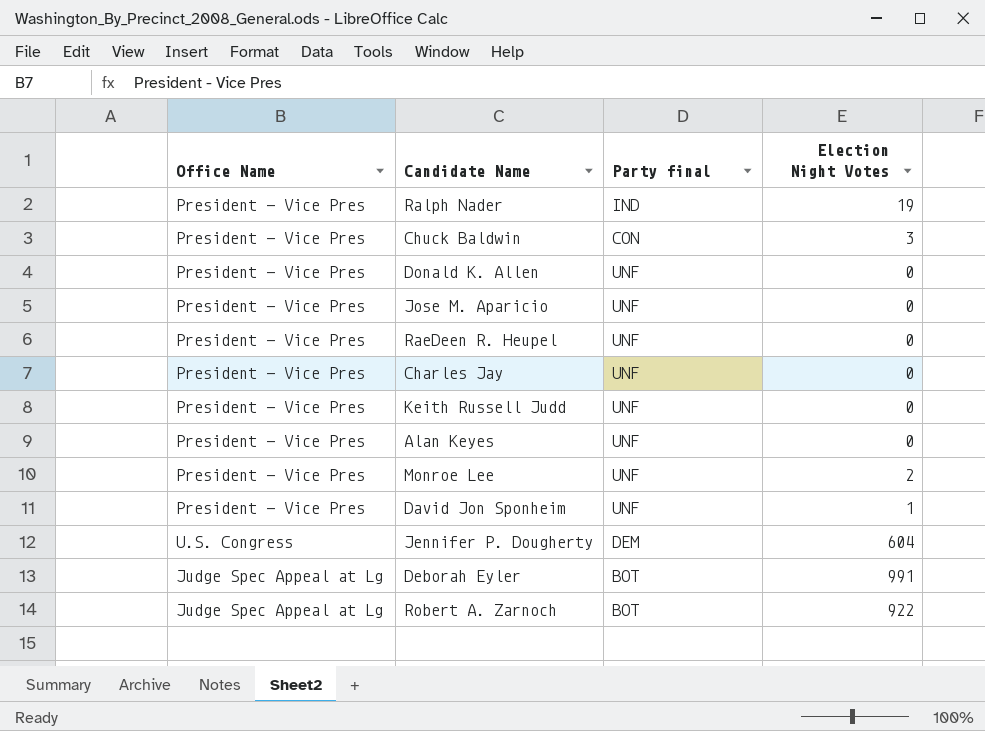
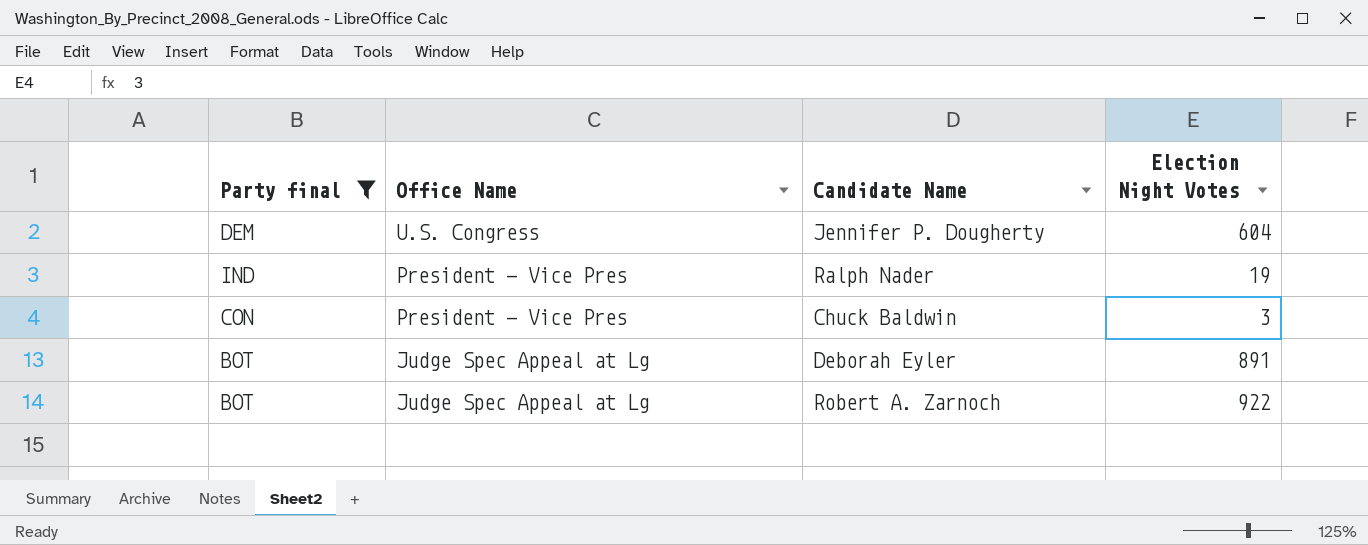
filter: none -> Party final != UNF
row order: none -> Office Name descending
column Party final | position: 3 -> 1
Deborah Eyler | Election Night Votes: 991 -> 891

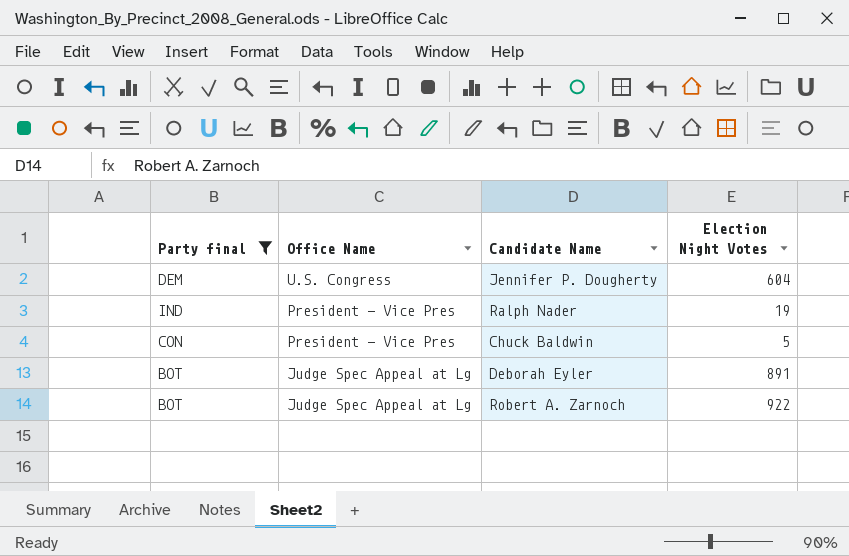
Chuck Baldwin | Election Night Votes: 3 -> 5

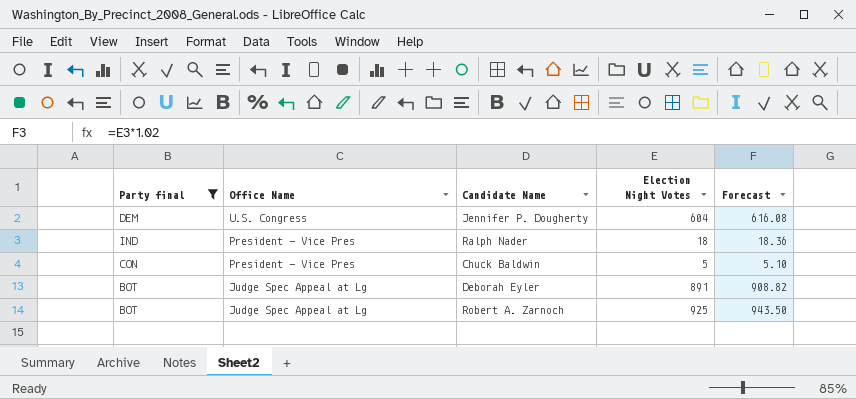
column Forecast | formula: none -> [Election Night Votes] * 1.02
Ralph Nader | Election Night Votes: 19 -> 18
Robert A. Zarnoch | Election Night Votes: 922 -> 925

